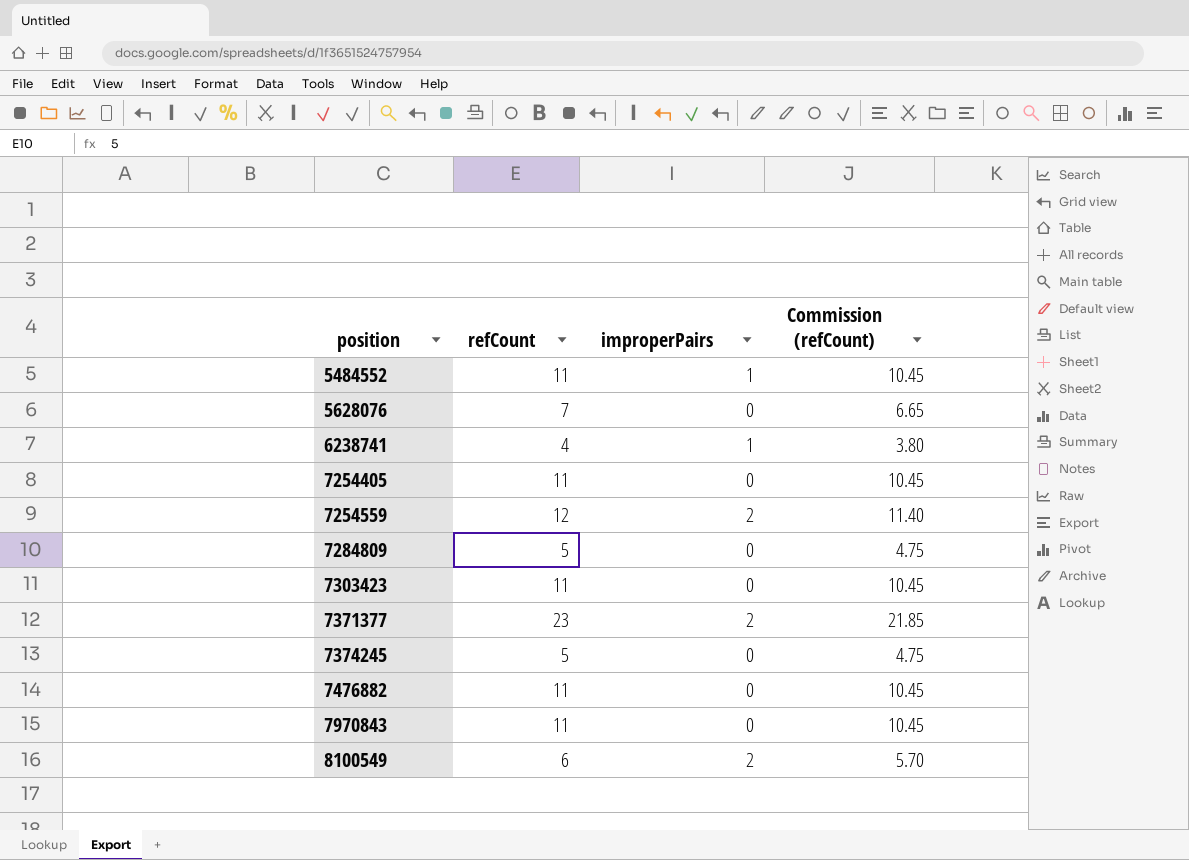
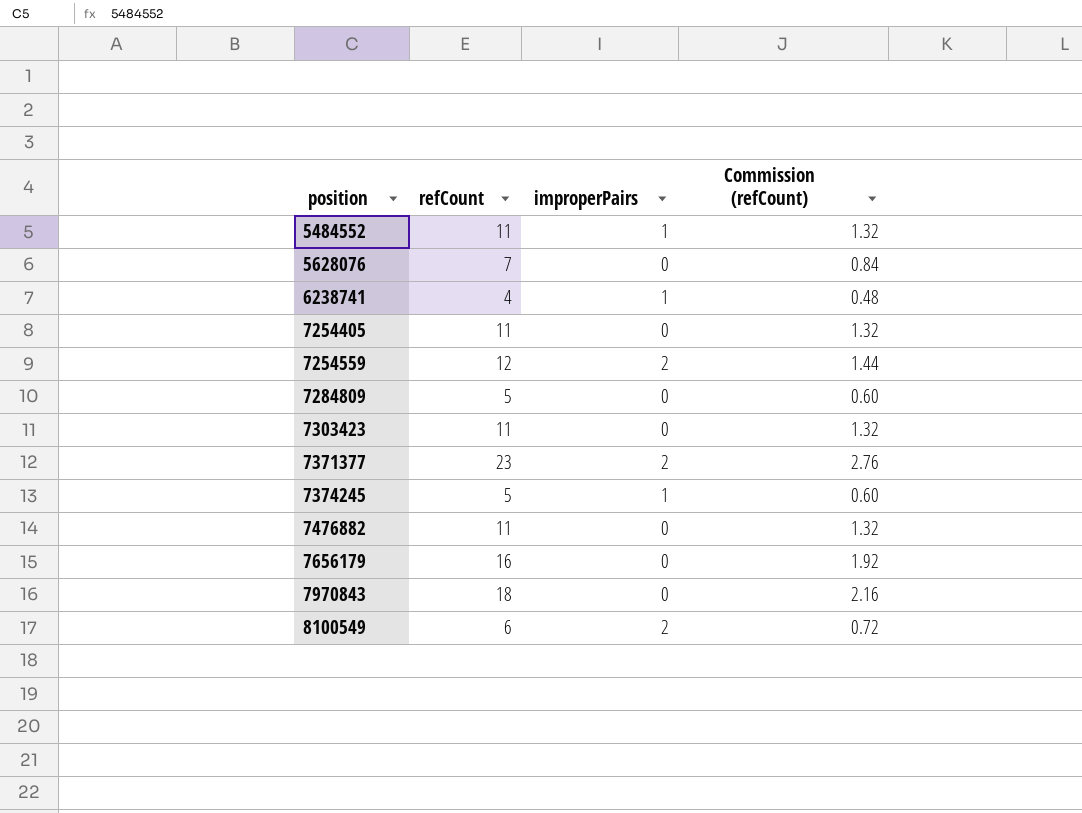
column Commission (refCount) | formula: [refCount] * 0.95 -> [refCount] * 0.12
7374245 | improperPairs: 0 -> 1
row 7656179: none -> 16 | 0 | 1.92
7970843 | refCount: 11 -> 18

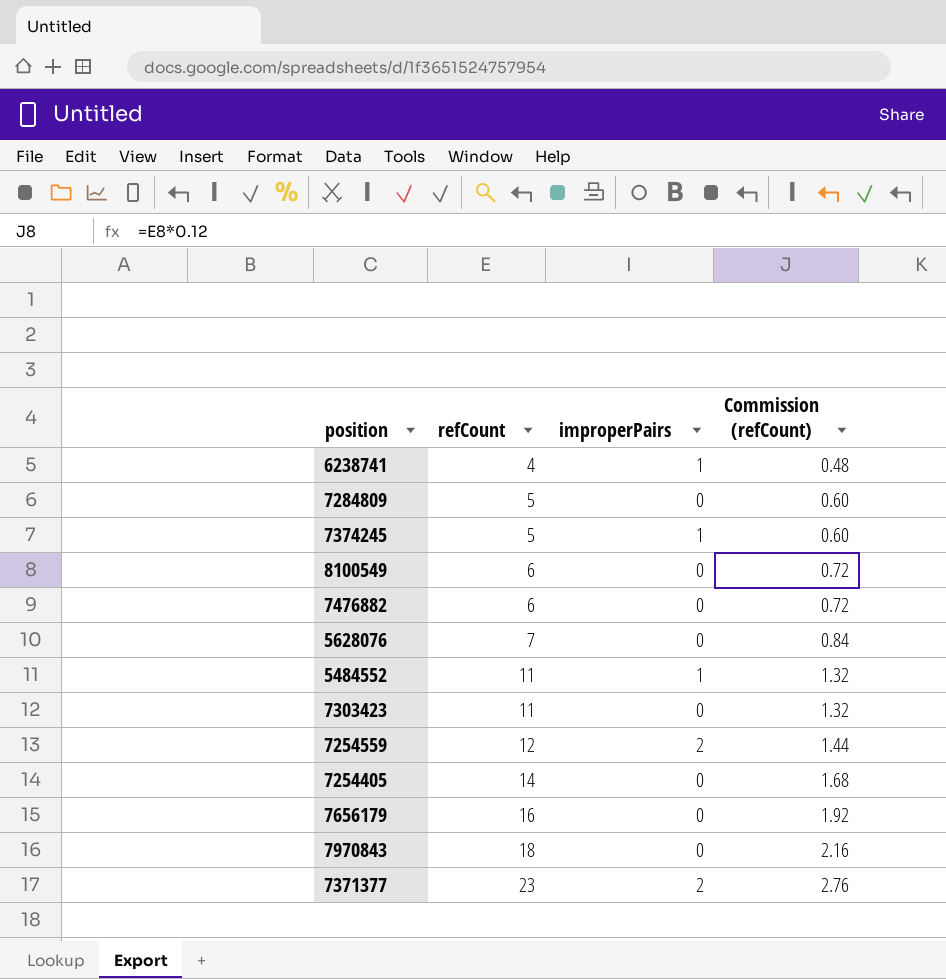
row order: position ascending -> refCount ascending
8100549 | improperPairs: 2 -> 0
7476882 | refCount: 11 -> 6
7476882 | Commission (refCount): 1.32 -> 0.72
7254405 | refCount: 11 -> 14
7254405 | Commission (refCount): 1.32 -> 1.68

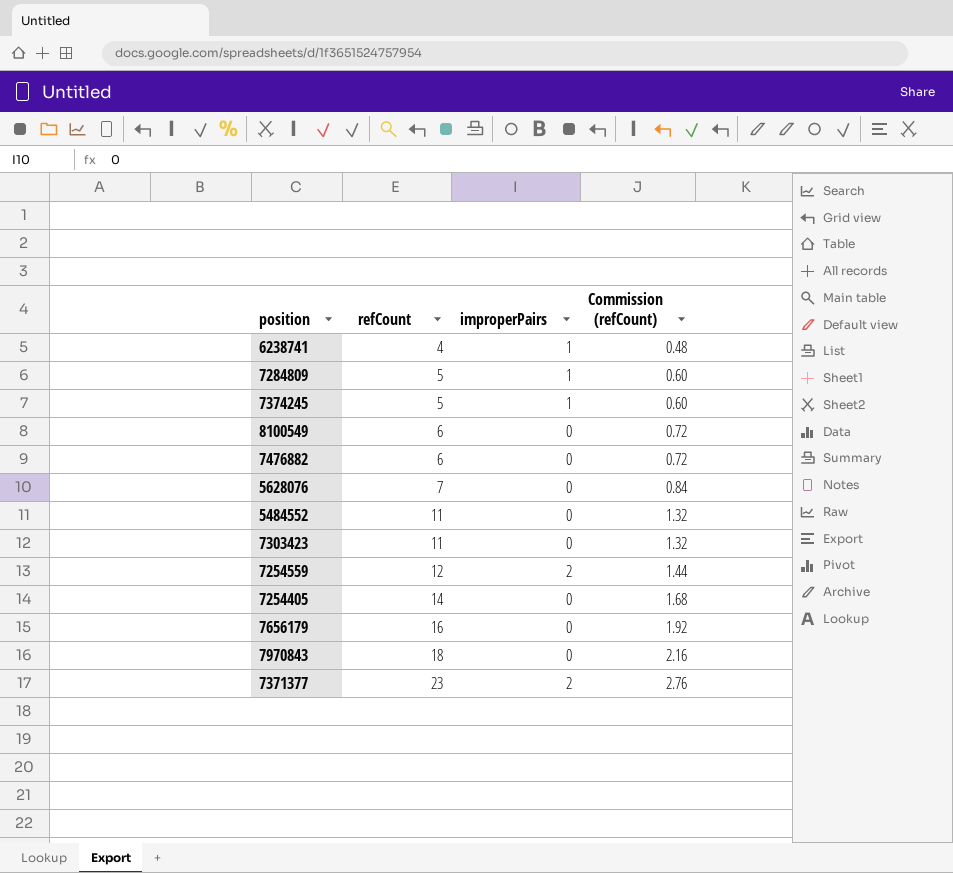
7284809 | improperPairs: 0 -> 1
5484552 | improperPairs: 1 -> 0

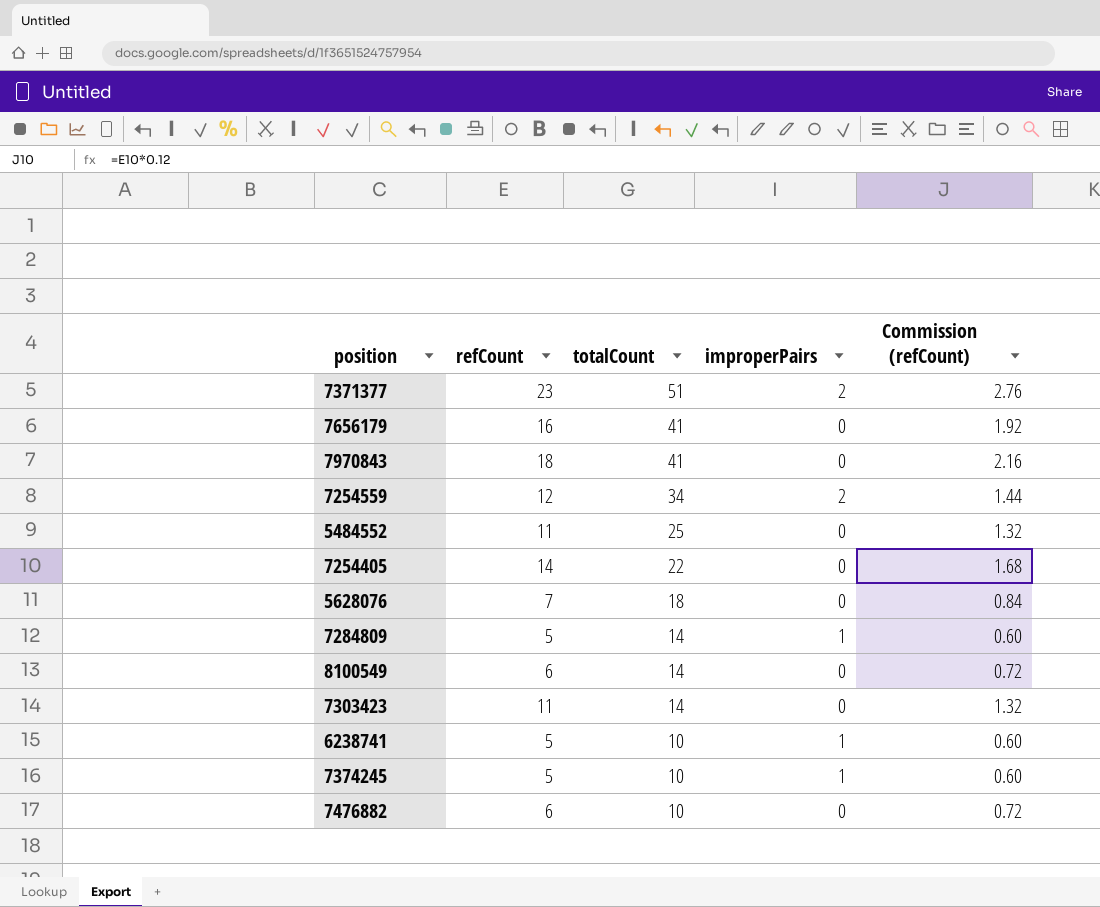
row order: refCount ascending -> totalCount descending
column totalCount | position: none -> 3
6238741 | refCount: 4 -> 5
6238741 | Commission (refCount): 0.48 -> 0.60

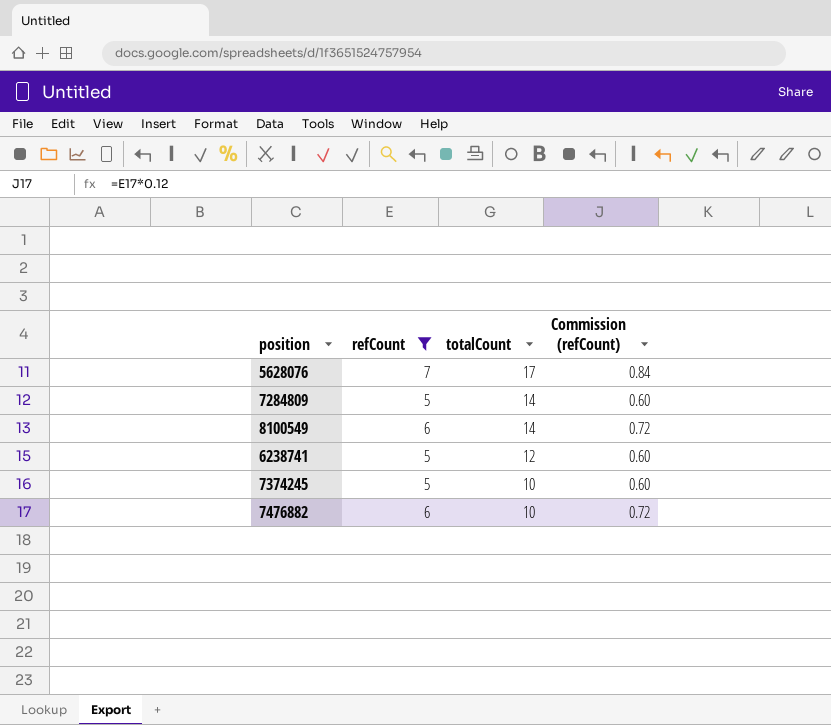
filter: none -> refCount <= 7
column improperPairs | position: 4 -> none
5628076 | totalCount: 18 -> 17
6238741 | totalCount: 10 -> 12

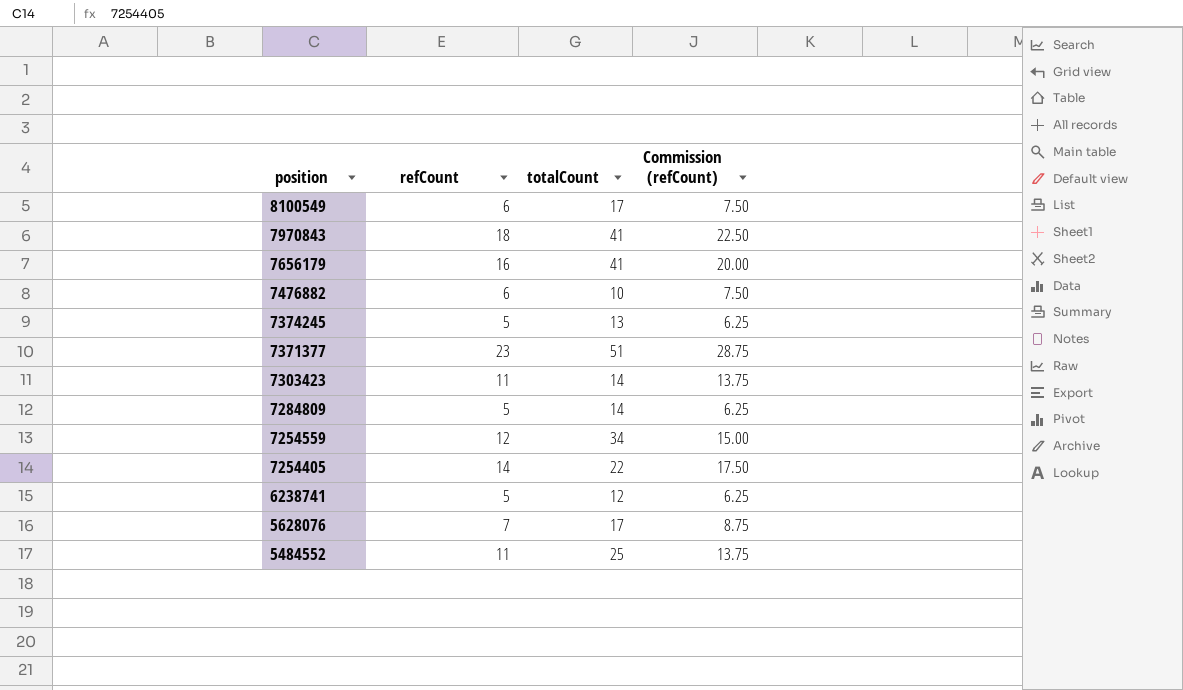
filter: refCount <= 7 -> none
row order: totalCount descending -> position descending
column Commission (refCount) | formula: [refCount] * 0.12 -> [refCount] * 1.25
8100549 | totalCount: 14 -> 17
7374245 | totalCount: 10 -> 13

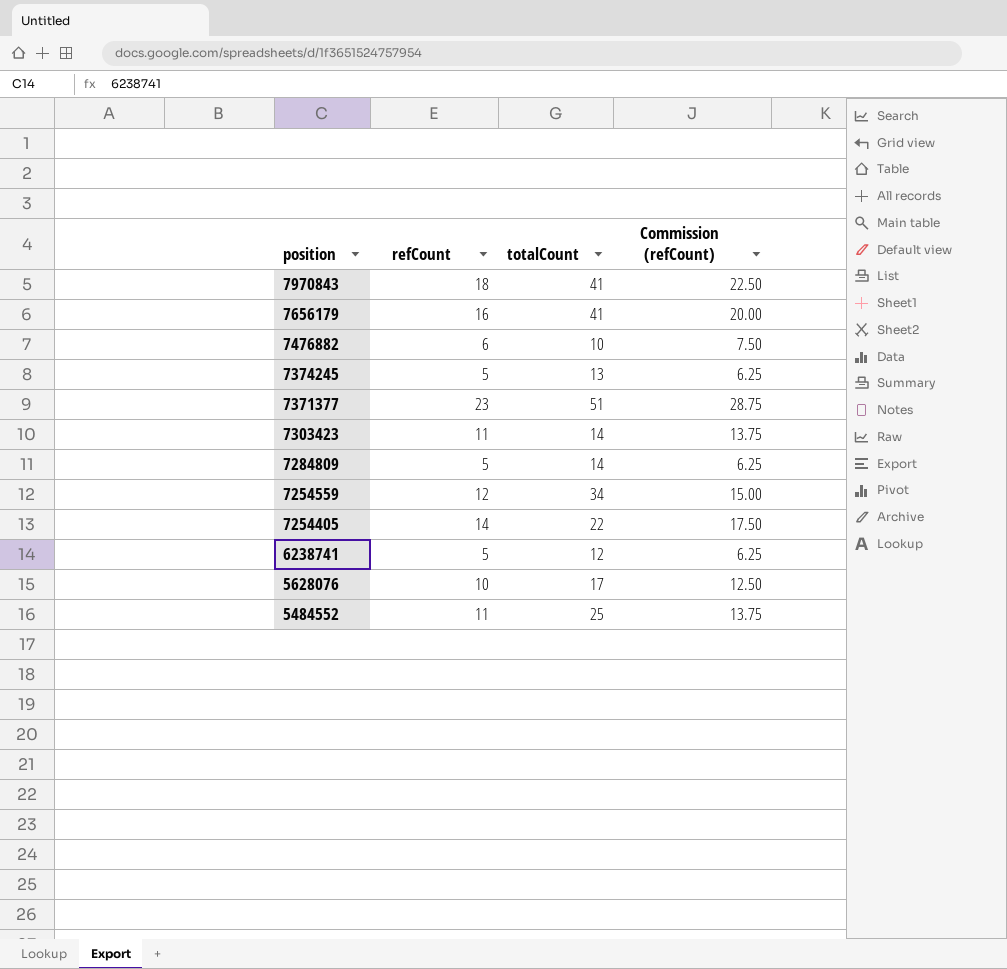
row 8100549: 6 | 17 | 7.50 -> none
5628076 | refCount: 7 -> 10
5628076 | Commission (refCount): 8.75 -> 12.50

